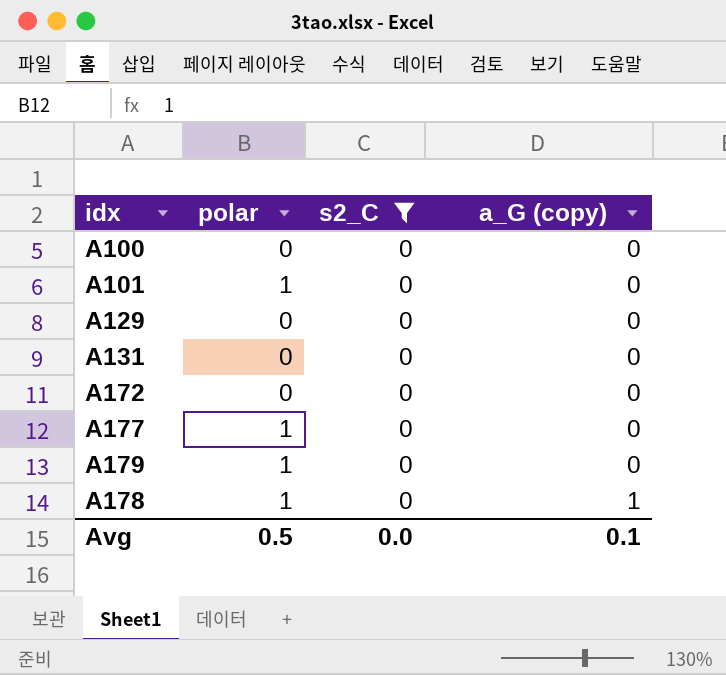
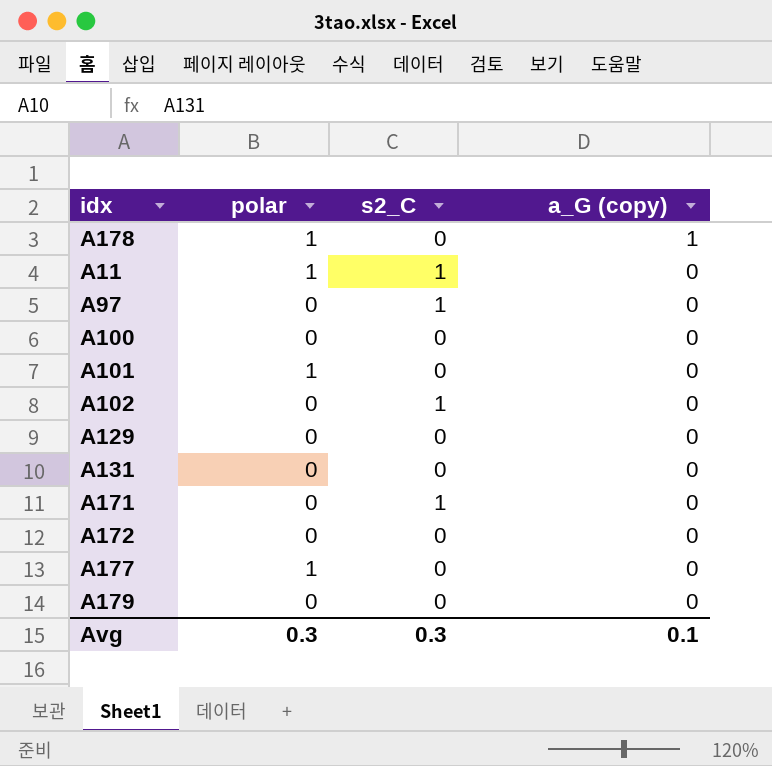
filter: s2_C = 0 -> none
row order: a_G (copy) ascending -> a_G (copy) descending
A179 | polar: 1 -> 0
Avg | polar: 0.5 -> 0.3
Avg | s2_C: 0.0 -> 0.3

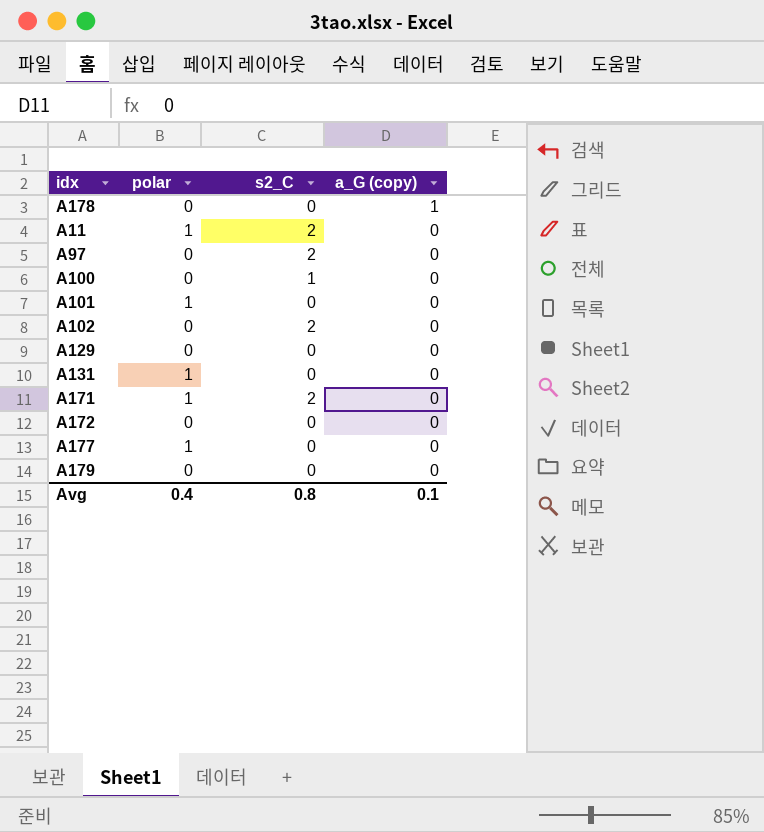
A178 | polar: 1 -> 0
A11 | s2_C: 1 -> 2
A97 | s2_C: 1 -> 2
A100 | s2_C: 0 -> 1
A102 | s2_C: 1 -> 2
A131 | polar: 0 -> 1
A171 | polar: 0 -> 1
A171 | s2_C: 1 -> 2
Avg | polar: 0.3 -> 0.4
Avg | s2_C: 0.3 -> 0.8

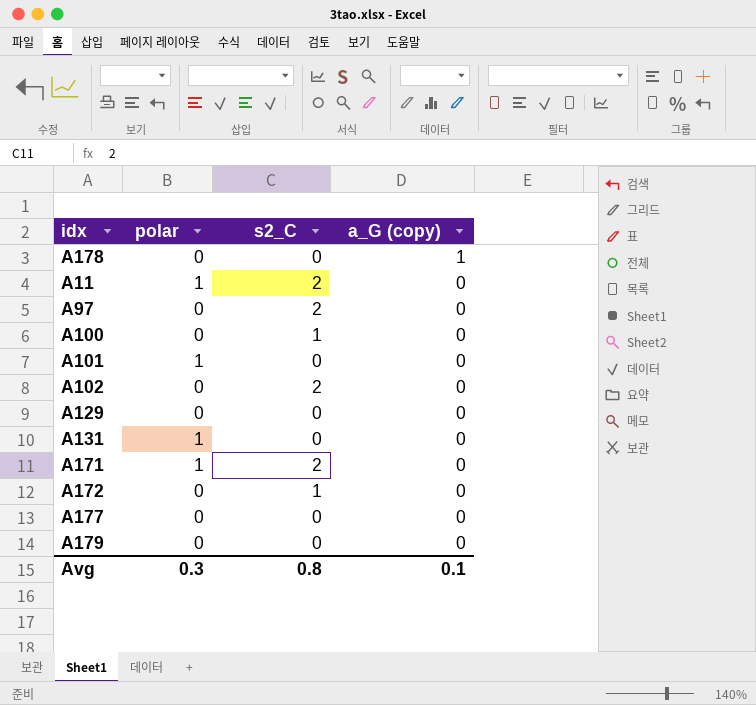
A172 | s2_C: 0 -> 1
A177 | polar: 1 -> 0
Avg | polar: 0.4 -> 0.3

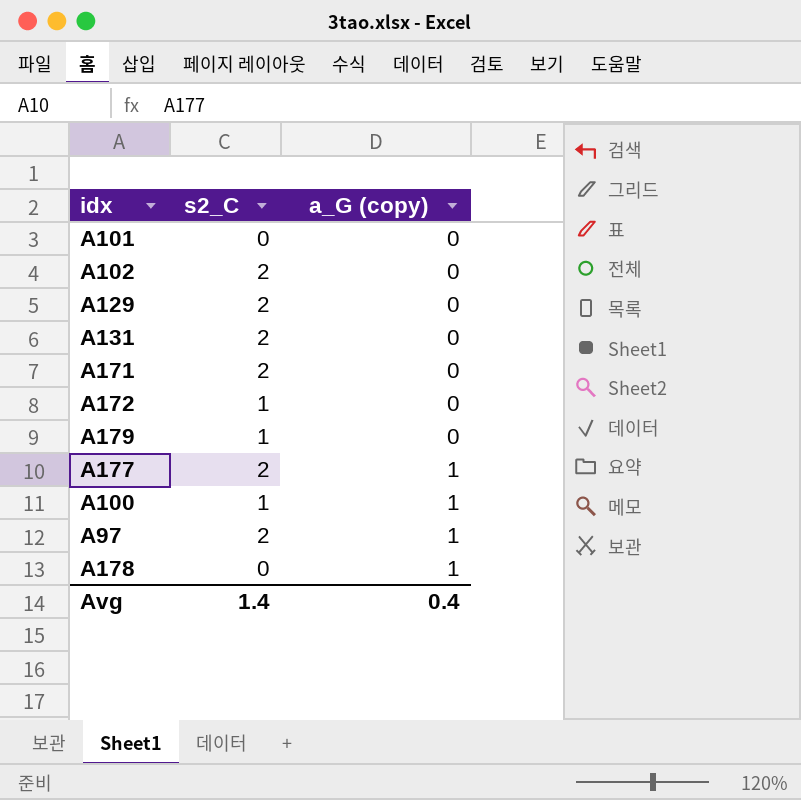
row order: a_G (copy) descending -> a_G (copy) ascending
column polar | position: 2 -> none
row A11: 1 | 2 | 0 -> none
A129 | s2_C: 0 -> 2
A131 | s2_C: 0 -> 2
A179 | s2_C: 0 -> 1
A177 | s2_C: 0 -> 2
A177 | a_G (copy): 0 -> 1
A100 | a_G (copy): 0 -> 1
A97 | a_G (copy): 0 -> 1
Avg | s2_C: 0.8 -> 1.4
Avg | a_G (copy): 0.1 -> 0.4

